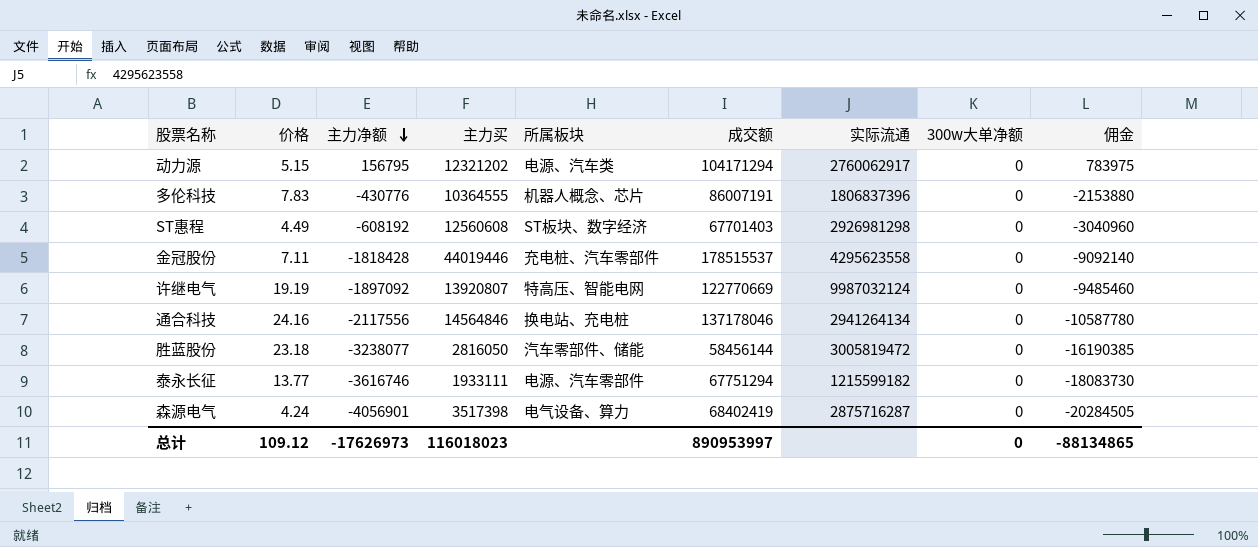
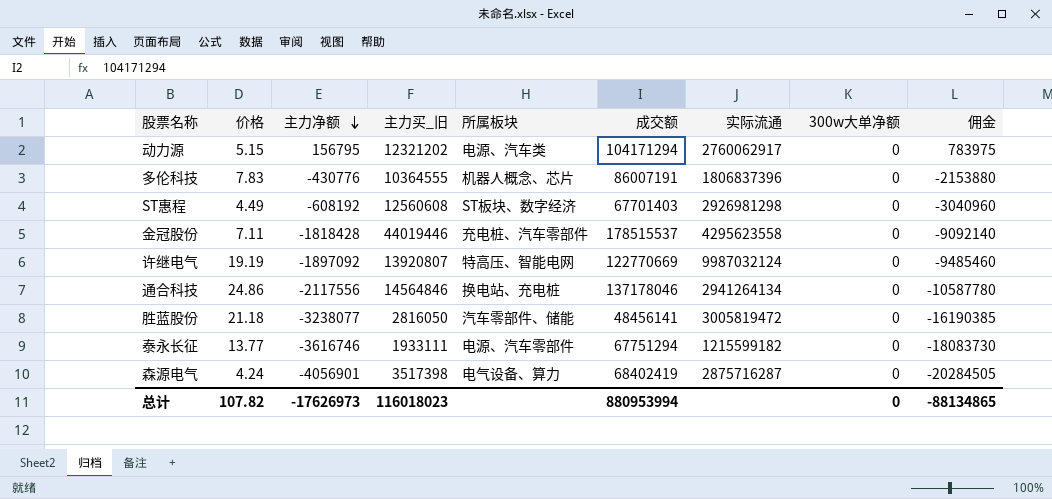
column name: 主力买 -> 主力买_旧
通合科技 | 价格: 24.16 -> 24.86
胜蓝股份 | 价格: 23.18 -> 21.18
胜蓝股份 | 成交额: 58456144 -> 48456141
总计 | 价格: 109.12 -> 107.82
总计 | 成交额: 890953997 -> 880953994

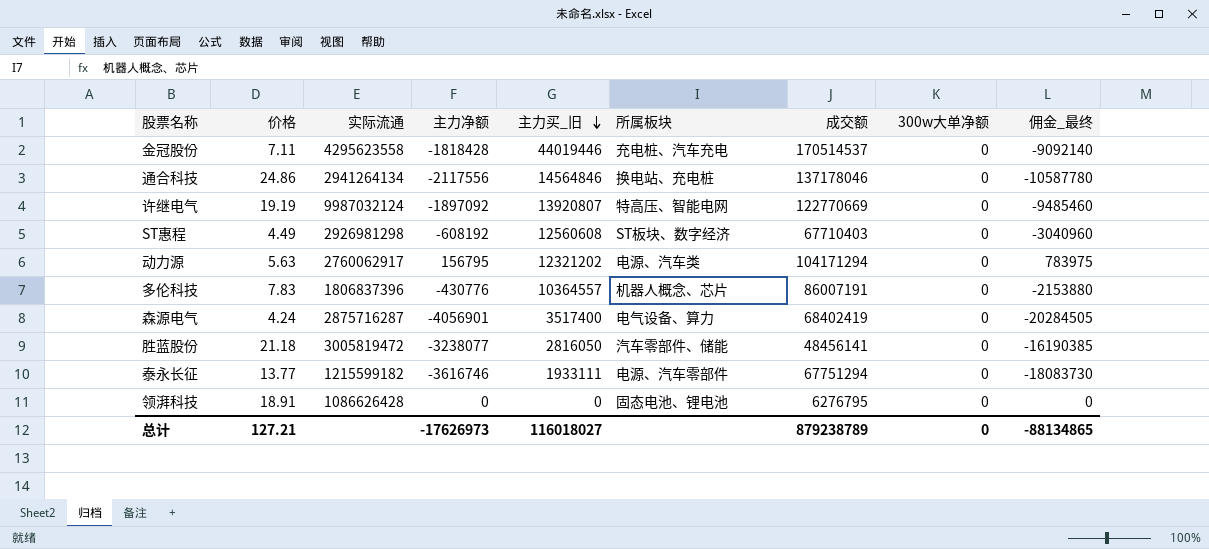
row order: 主力净额 descending -> 主力买_旧 descending
column 实际流通 | position: 7 -> 3
column name: 佣金 -> 佣金_最终
金冠股份 | 所属板块: 充电桩、汽车零部件 -> 充电桩、汽车充电
金冠股份 | 成交额: 178515537 -> 170514537
ST惠程 | 成交额: 67701403 -> 67710403
动力源 | 价格: 5.15 -> 5.63
多伦科技 | 主力买_旧: 10364555 -> 10364557
森源电气 | 主力买_旧: 3517398 -> 3517400
row 领湃科技: none -> 18.91 | 1086626428 | 0 | 0 | 固态电池、锂电池 | 6276795 | 0 | 0
总计 | 价格: 107.82 -> 127.21
总计 | 主力买_旧: 116018023 -> 116018027
总计 | 成交额: 880953994 -> 879238789

